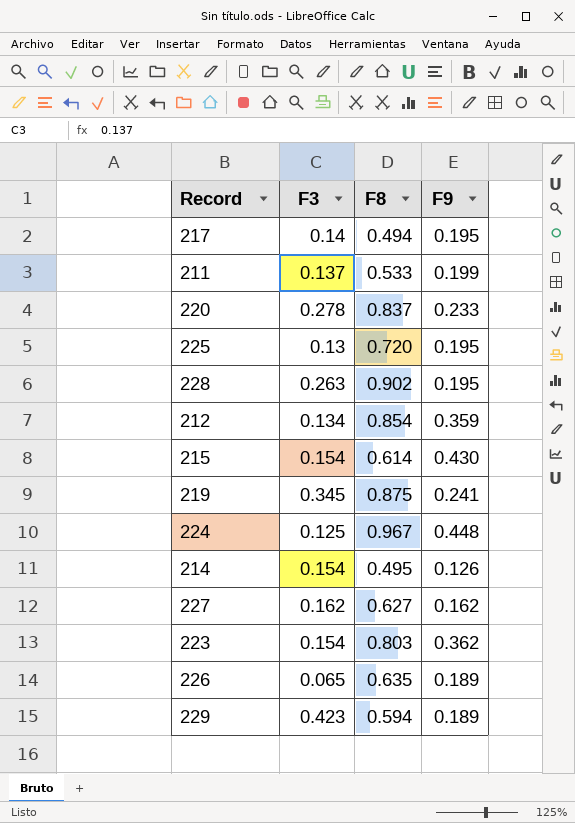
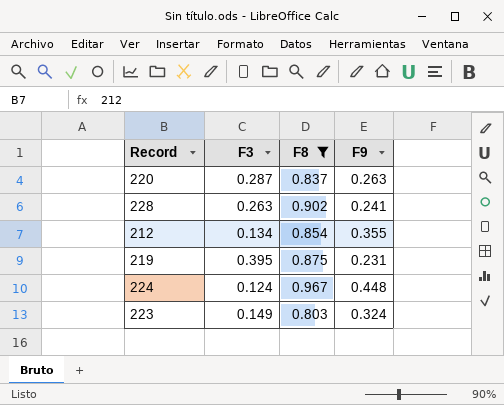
filter: none -> F8 >= 0.803
220 | F3: 0.278 -> 0.287
220 | F9: 0.233 -> 0.263
228 | F9: 0.195 -> 0.241
212 | F9: 0.359 -> 0.355
219 | F3: 0.345 -> 0.395
219 | F9: 0.241 -> 0.231
224 | F3: 0.125 -> 0.124
223 | F3: 0.154 -> 0.149
223 | F9: 0.362 -> 0.324

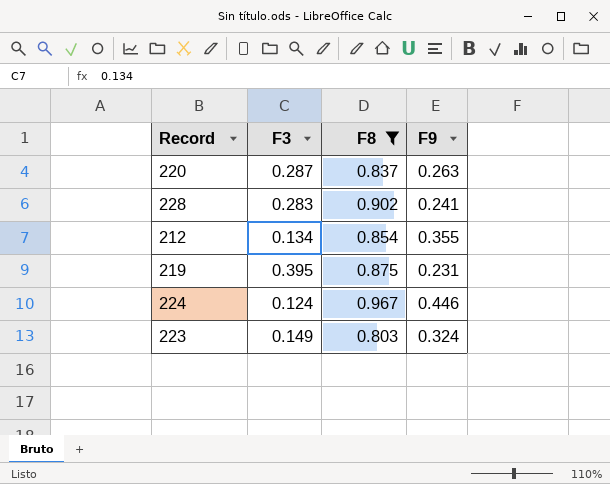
228 | F3: 0.263 -> 0.283
224 | F9: 0.448 -> 0.446

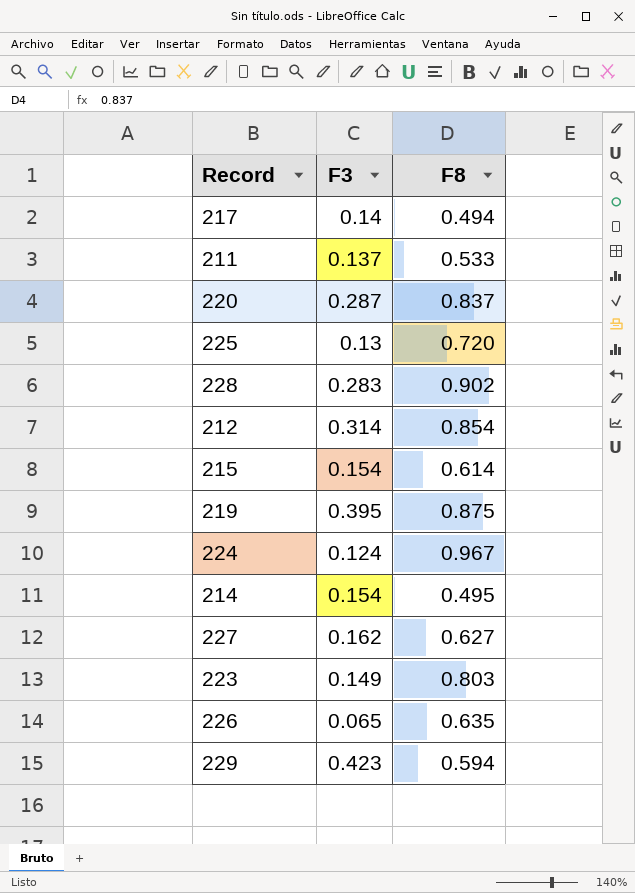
filter: F8 >= 0.803 -> none
column F9 | position: 4 -> none
212 | F3: 0.134 -> 0.314

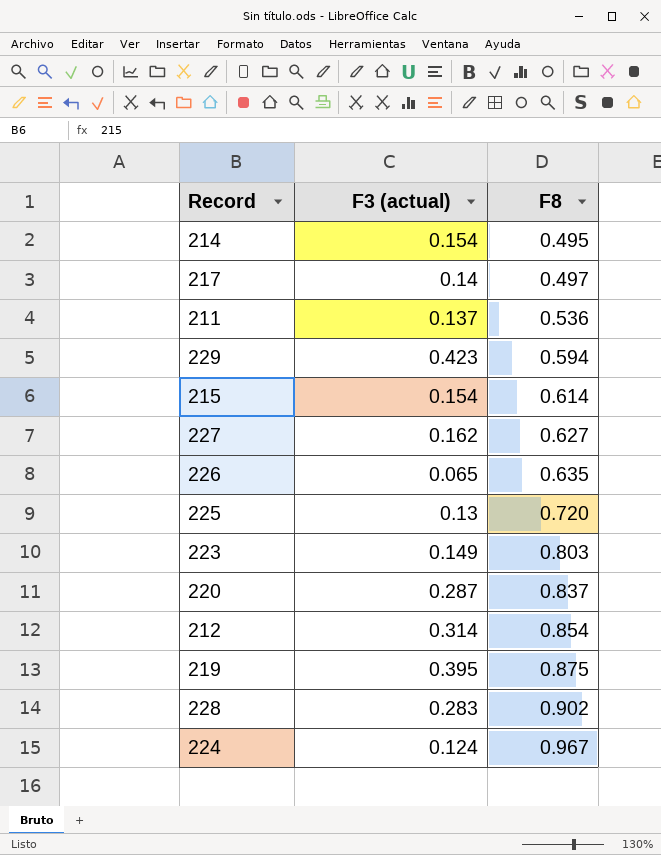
row order: none -> F8 ascending
column name: F3 -> F3 (actual)
217 | F8: 0.494 -> 0.497
211 | F8: 0.533 -> 0.536

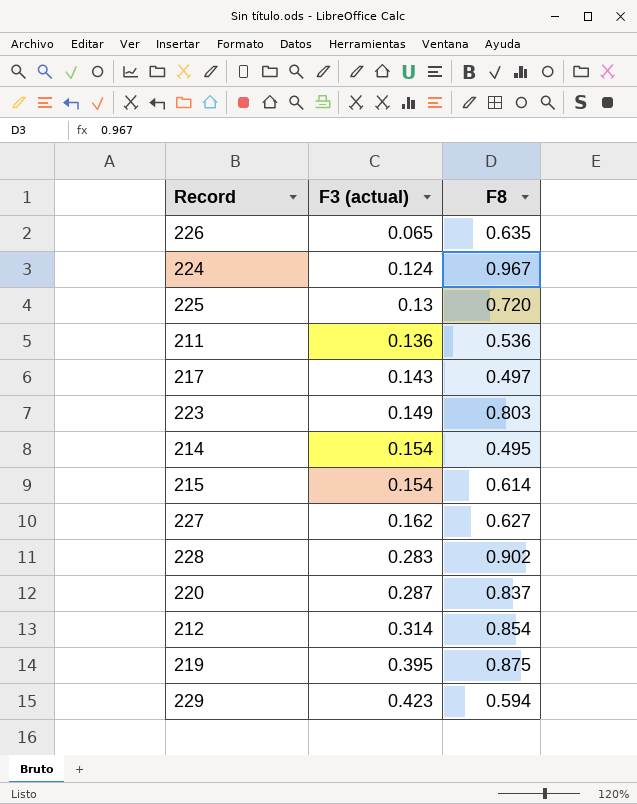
row order: F8 ascending -> F3 (actual) ascending
211 | F3 (actual): 0.137 -> 0.136
217 | F3 (actual): 0.14 -> 0.143

